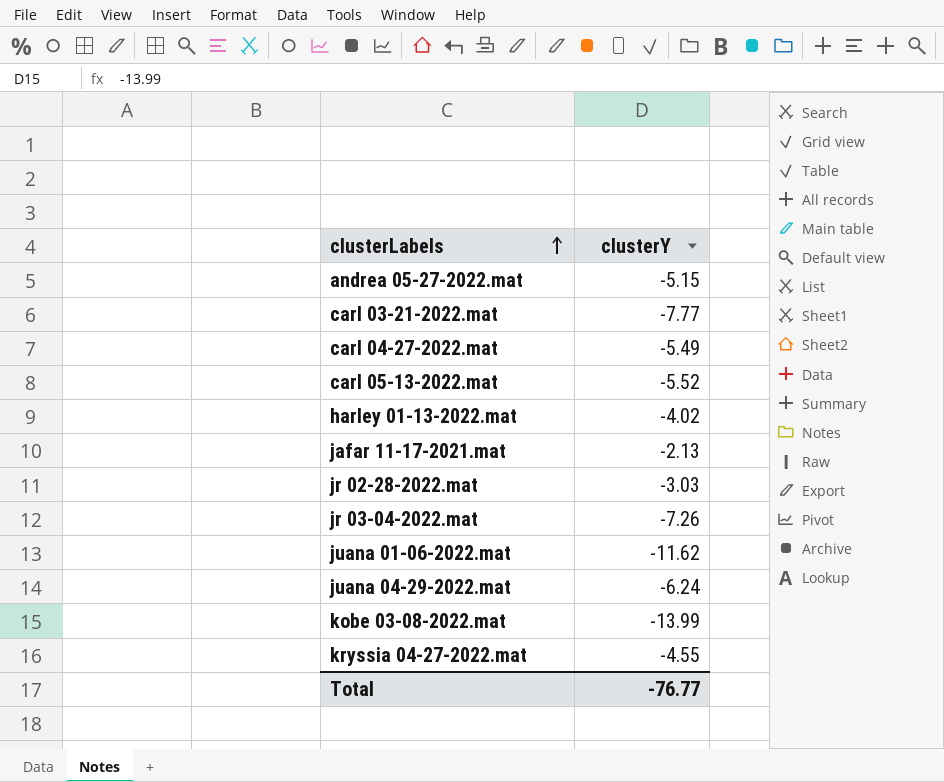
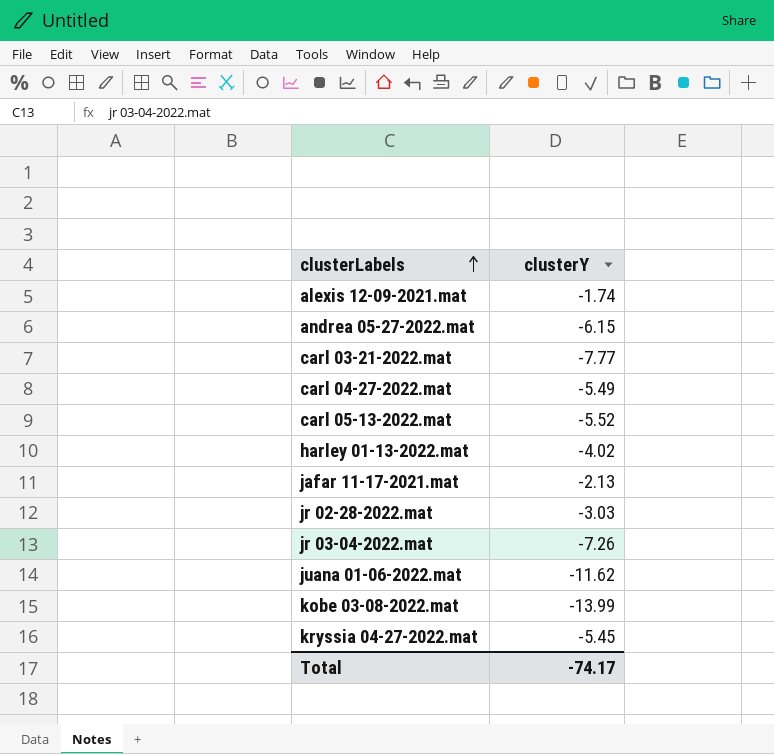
row juana 04-29-2022.mat: -6.24 -> none
row alexis 12-09-2021.mat: none -> -1.74
andrea 05-27-2022.mat | clusterY: -5.15 -> -6.15
kryssia 04-27-2022.mat | clusterY: -4.55 -> -5.45
Total | clusterY: -76.77 -> -74.17

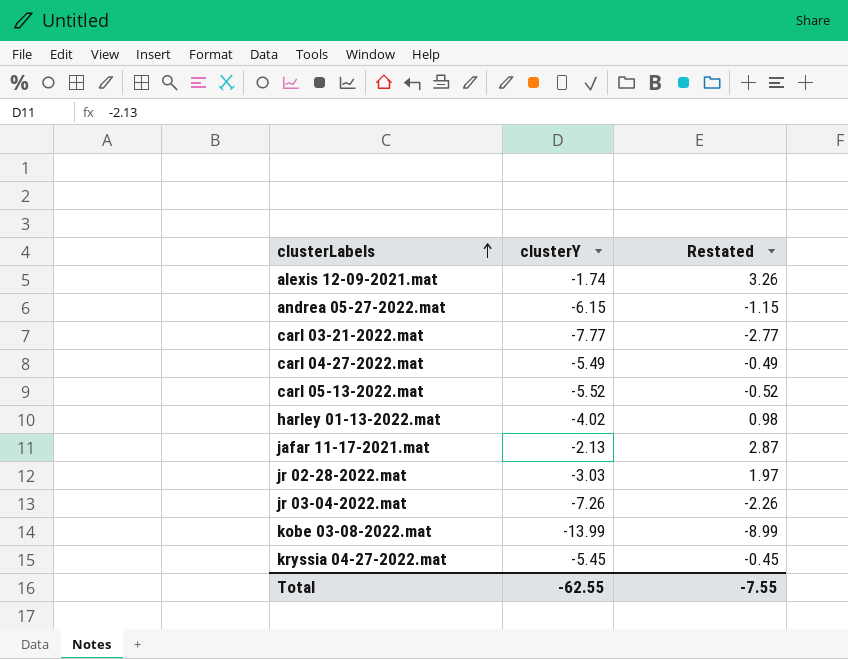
column Restated | formula: none -> [clusterY] + 5
row juana 01-06-2022.mat: -11.62 -> none
Total | clusterY: -74.17 -> -62.55

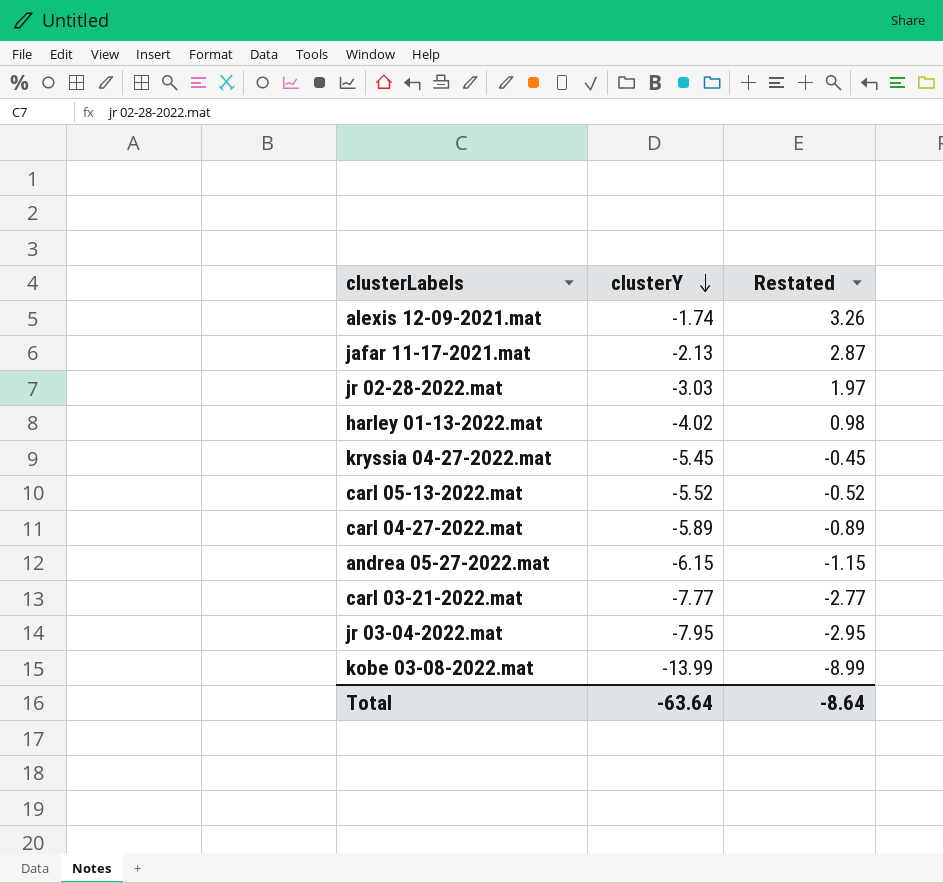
row order: clusterLabels ascending -> clusterY descending
carl 04-27-2022.mat | clusterY: -5.49 -> -5.89
carl 04-27-2022.mat | Restated: -0.49 -> -0.89
jr 03-04-2022.mat | clusterY: -7.26 -> -7.95
jr 03-04-2022.mat | Restated: -2.26 -> -2.95
Total | clusterY: -62.55 -> -63.64
Total | Restated: -7.55 -> -8.64

